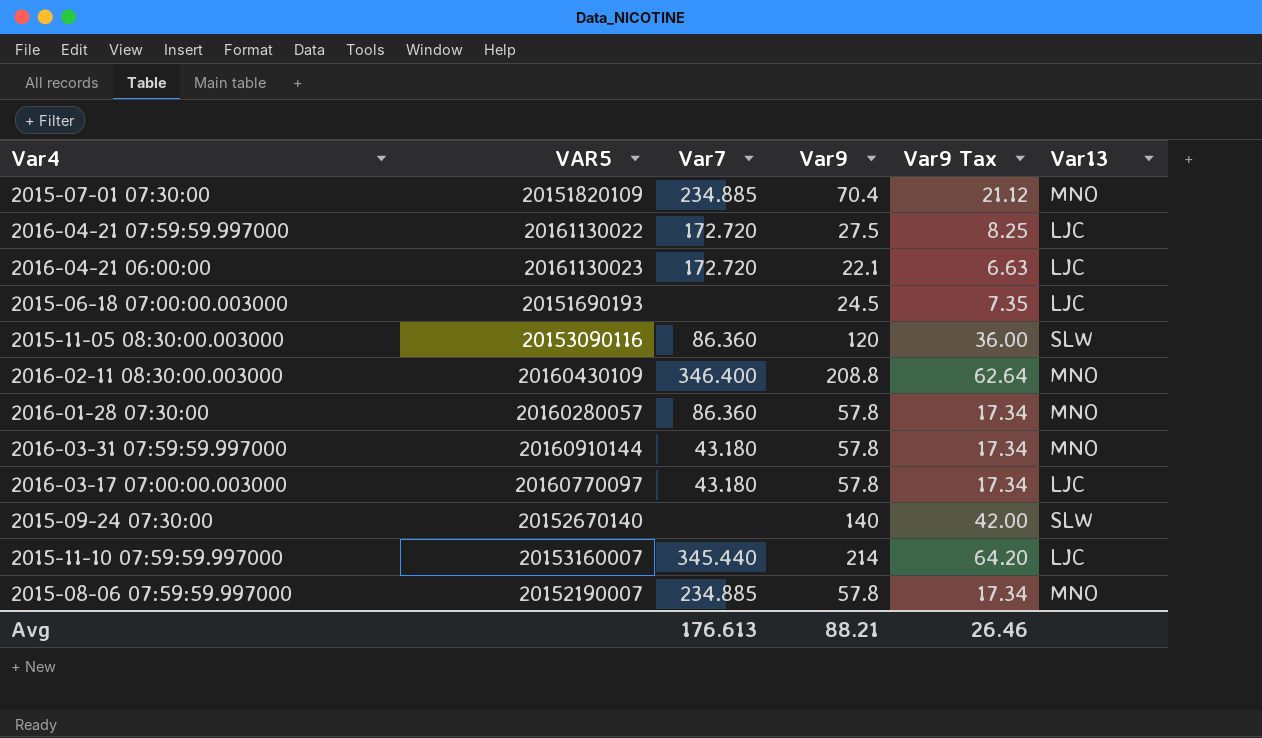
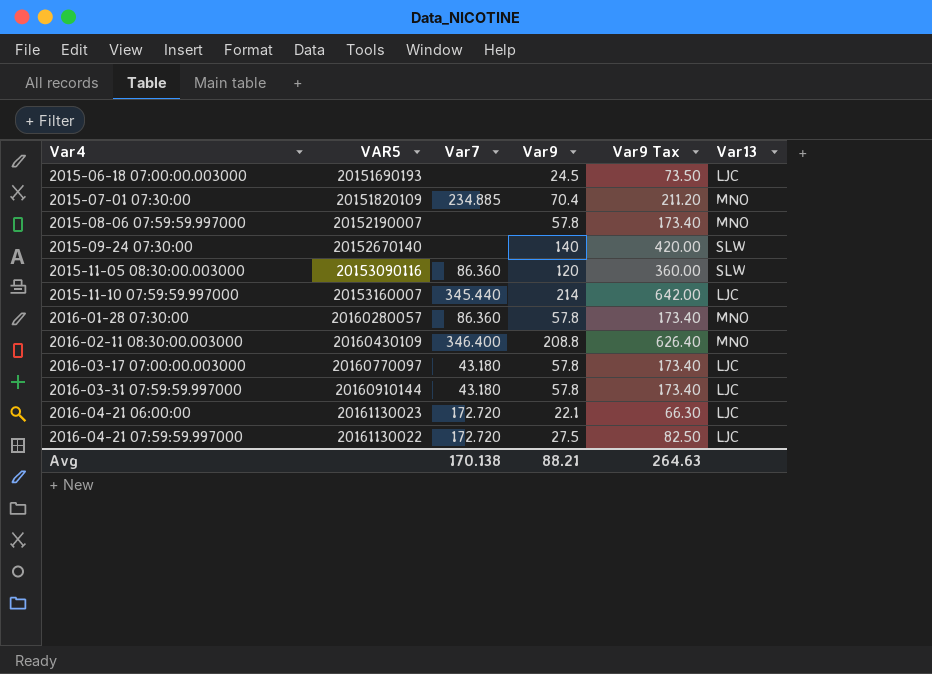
row order: none -> Var4 ascending
column Var9 Tax | formula: [Var9] * 0.3 -> [Var9] * 3
2015-08-06 07:59:59.997000 | Var7: 234.885 -> none
2016-03-31 07:59:59.997000 | Var13: MNO -> LJC
Avg | Var7: 176.613 -> 170.138
Avg | Var9 Tax: 26.46 -> 264.63

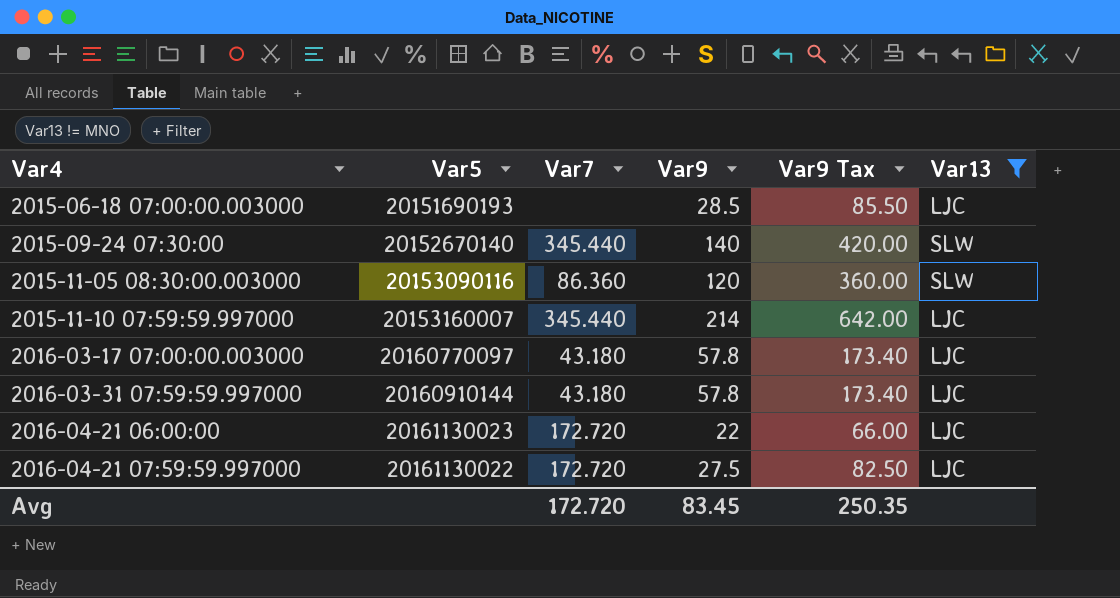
filter: none -> Var13 != MNO
column name: VAR5 -> Var5
2015-06-18 07:00:00.003000 | Var9: 24.5 -> 28.5
2015-06-18 07:00:00.003000 | Var9 Tax: 73.50 -> 85.50
2015-09-24 07:30:00 | Var7: none -> 345.440
2016-04-21 06:00:00 | Var9: 22.1 -> 22
2016-04-21 06:00:00 | Var9 Tax: 66.30 -> 66.00
Avg | Var7: 170.138 -> 172.720
Avg | Var9: 88.21 -> 83.45
Avg | Var9 Tax: 264.63 -> 250.35

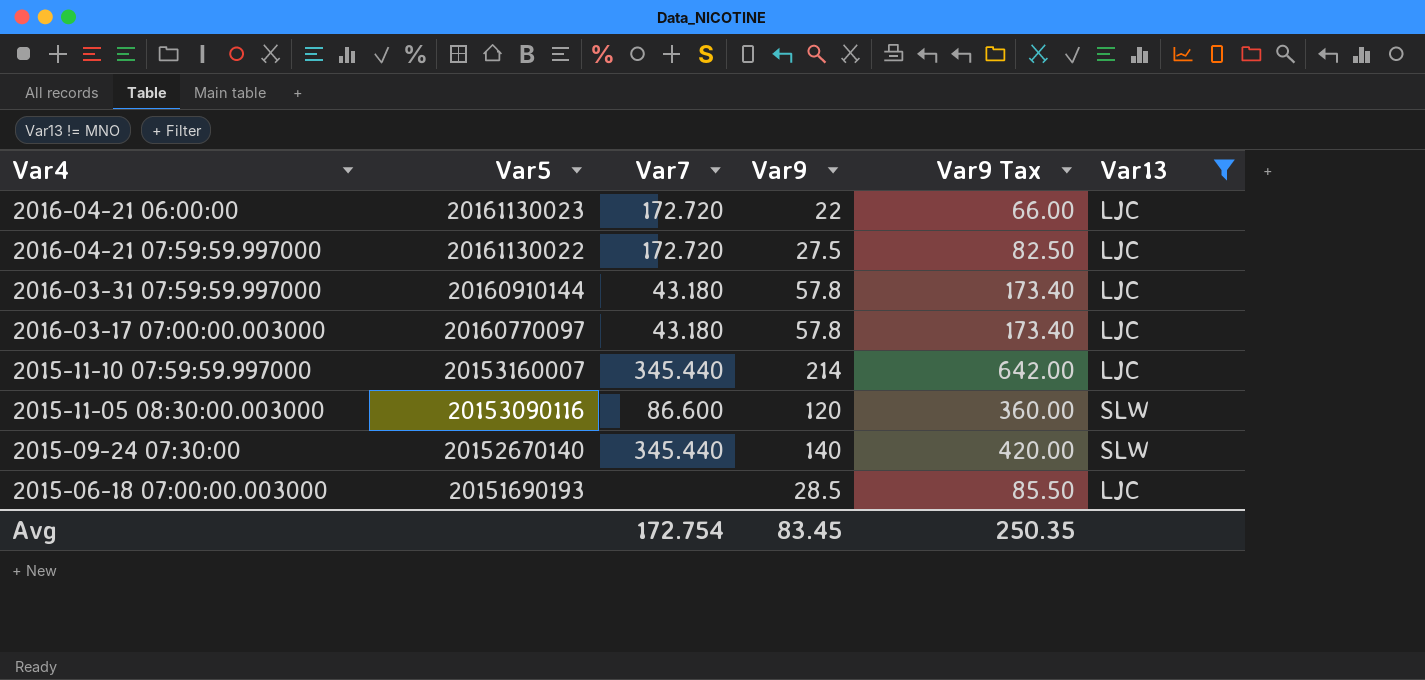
row order: Var4 ascending -> Var5 descending
2015-11-05 08:30:00.003000 | Var7: 86.360 -> 86.600
Avg | Var7: 172.720 -> 172.754

